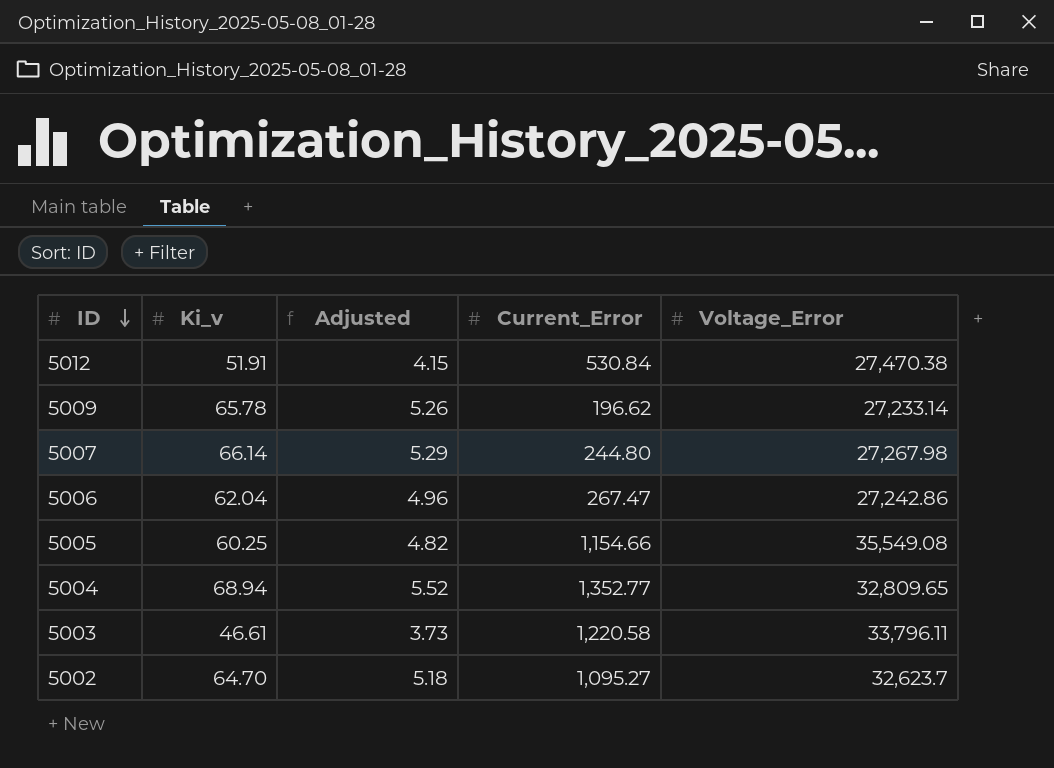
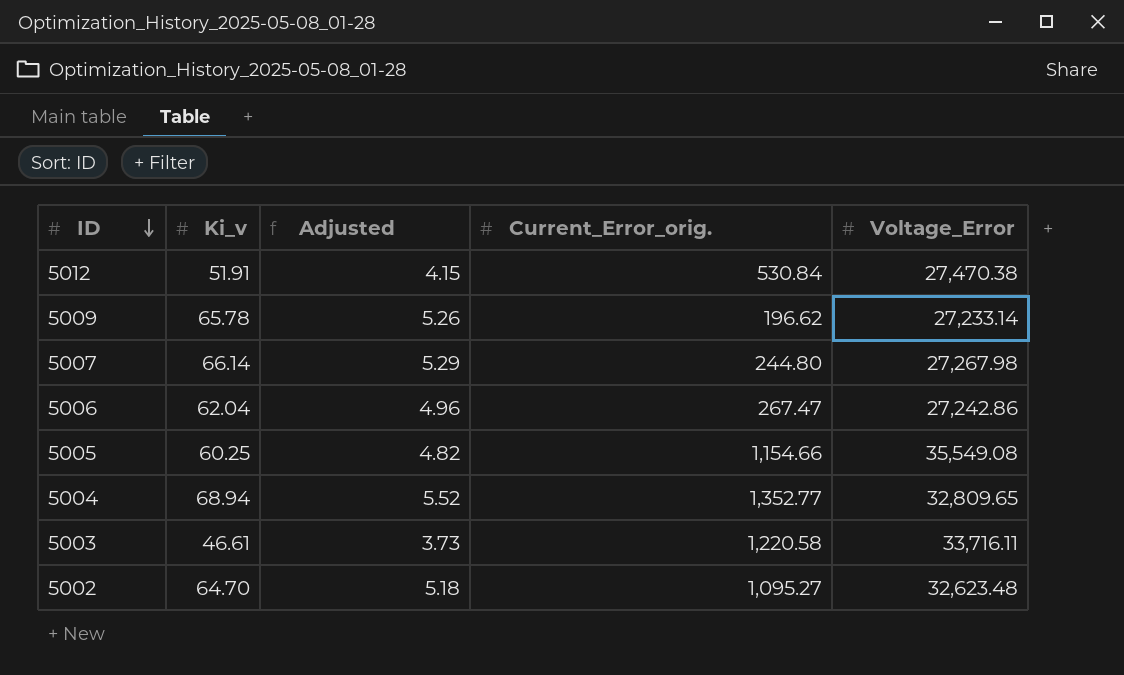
column name: Current_Error -> Current_Error_orig.
5003 | Voltage_Error: 33,796.11 -> 33,716.11
5002 | Voltage_Error: 32,623.7 -> 32,623.48

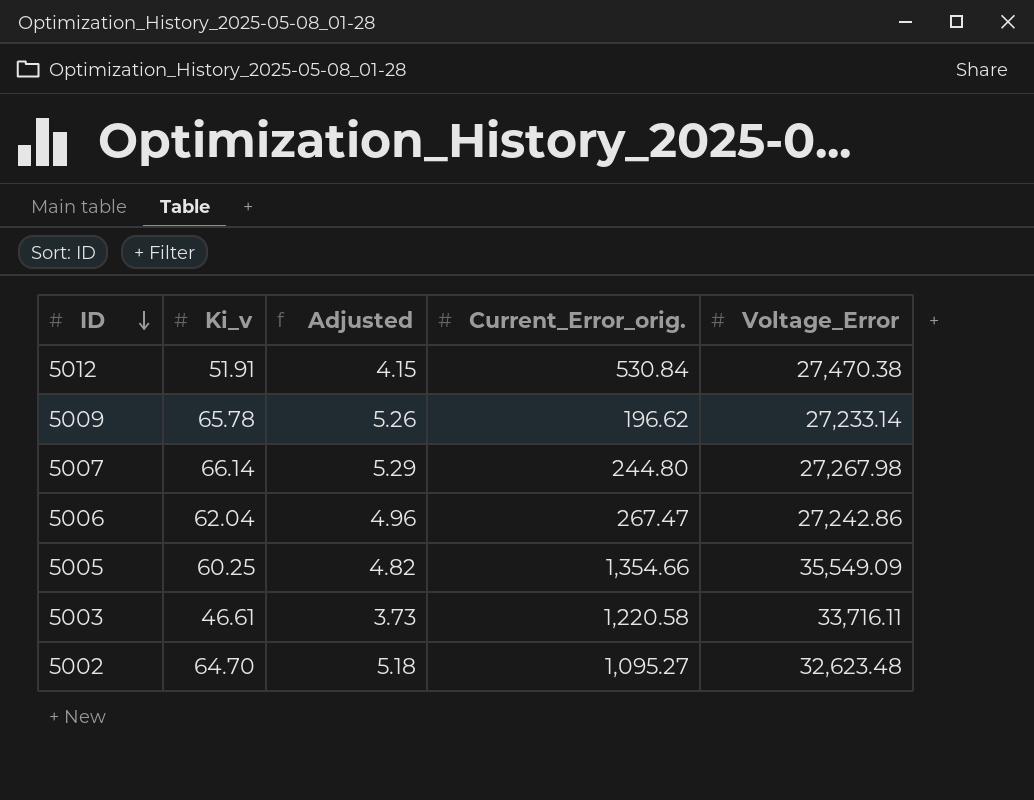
row 5004: 68.94 | 5.52 | 1,352.77 | 32,809.65 -> none
5005 | Current_Error_orig.: 1,154.66 -> 1,354.66
5005 | Voltage_Error: 35,549.08 -> 35,549.09

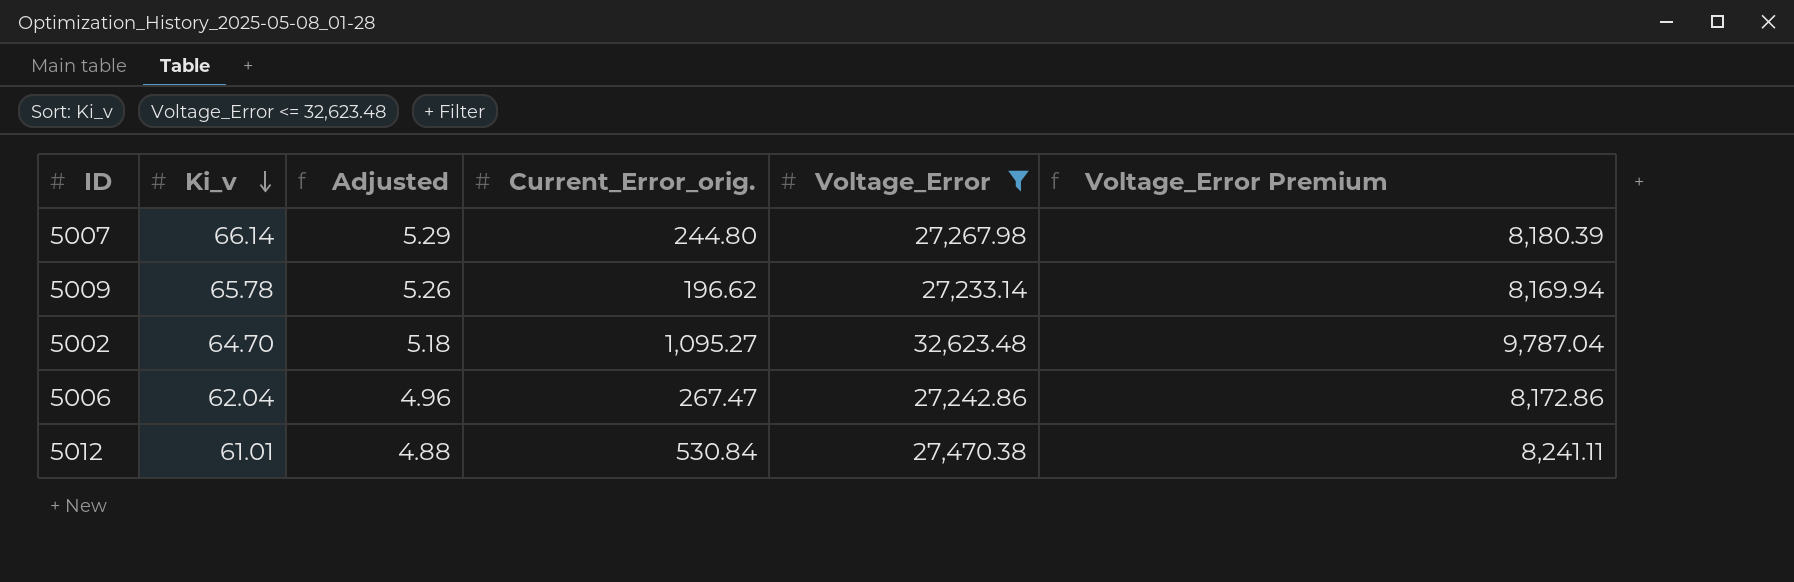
filter: none -> Voltage_Error <= 32,623.48
row order: ID descending -> Ki_v descending
column Voltage_Error Premium | formula: none -> [Voltage_Error] * 0.3
5012 | Ki_v: 51.91 -> 61.01
5012 | Adjusted: 4.15 -> 4.88

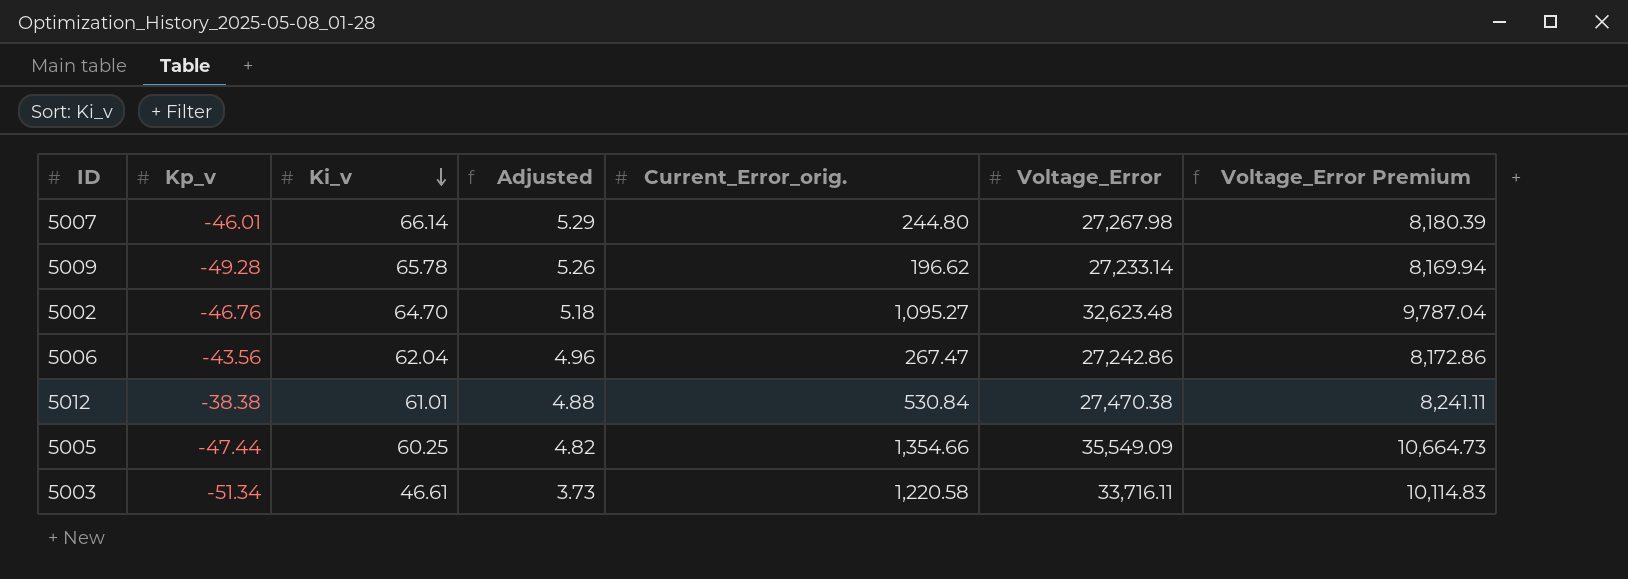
filter: Voltage_Error <= 32,623.48 -> none
column Kp_v | position: none -> 2

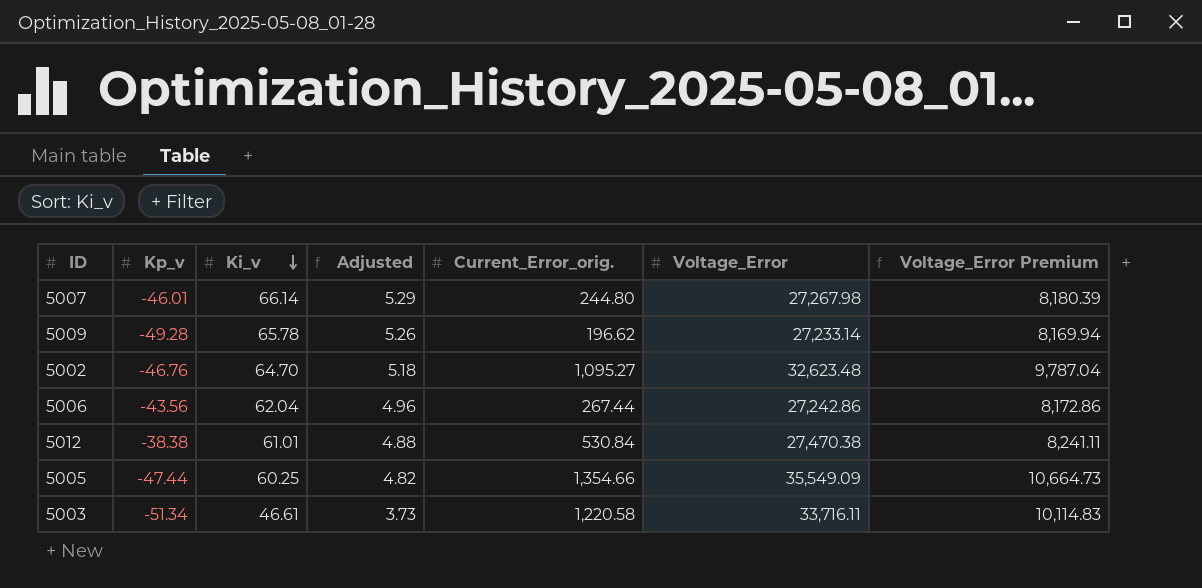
5006 | Current_Error_orig.: 267.47 -> 267.44

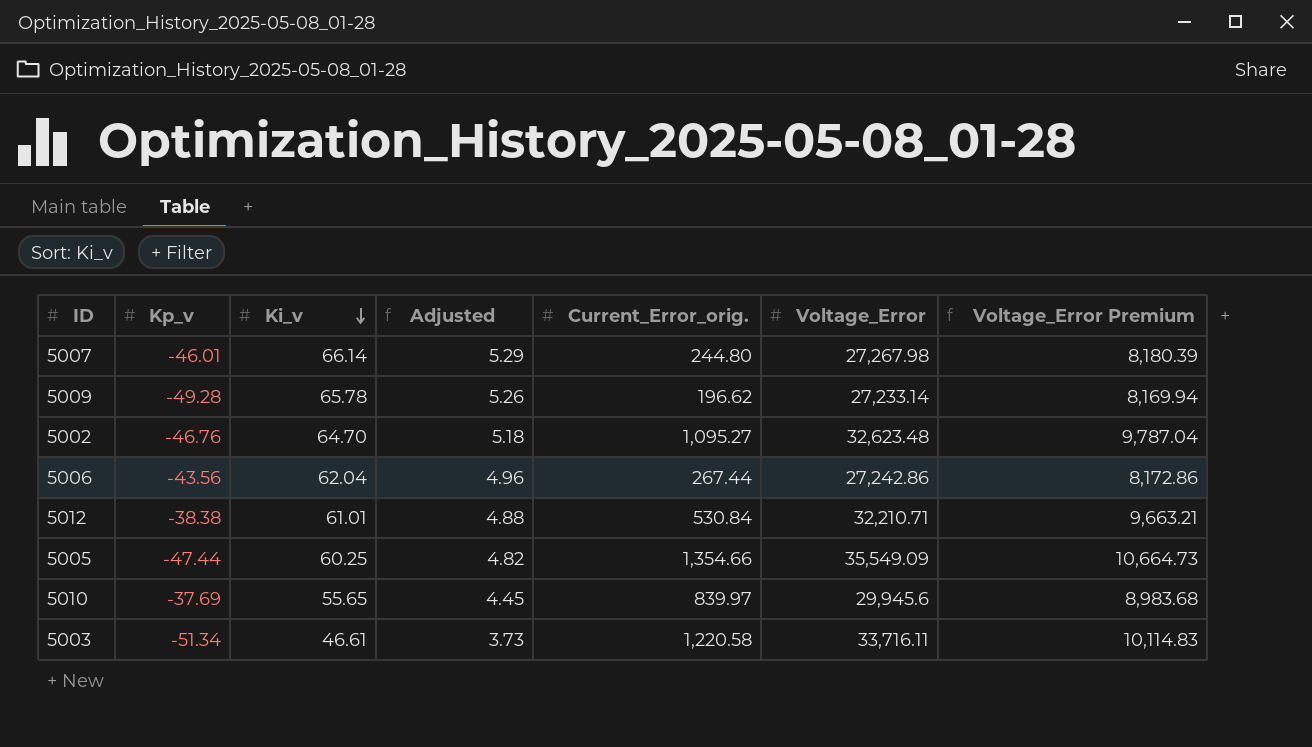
5012 | Voltage_Error: 27,470.38 -> 32,210.71
5012 | Voltage_Error Premium: 8,241.11 -> 9,663.21
row 5010: none -> -37.69 | 55.65 | 4.45 | 839.97 | 29,945.6 | 8,983.68

